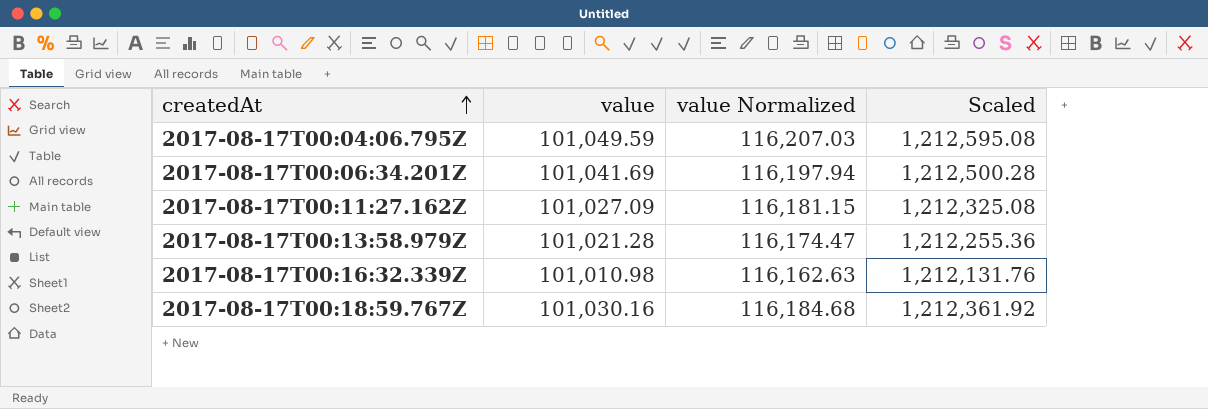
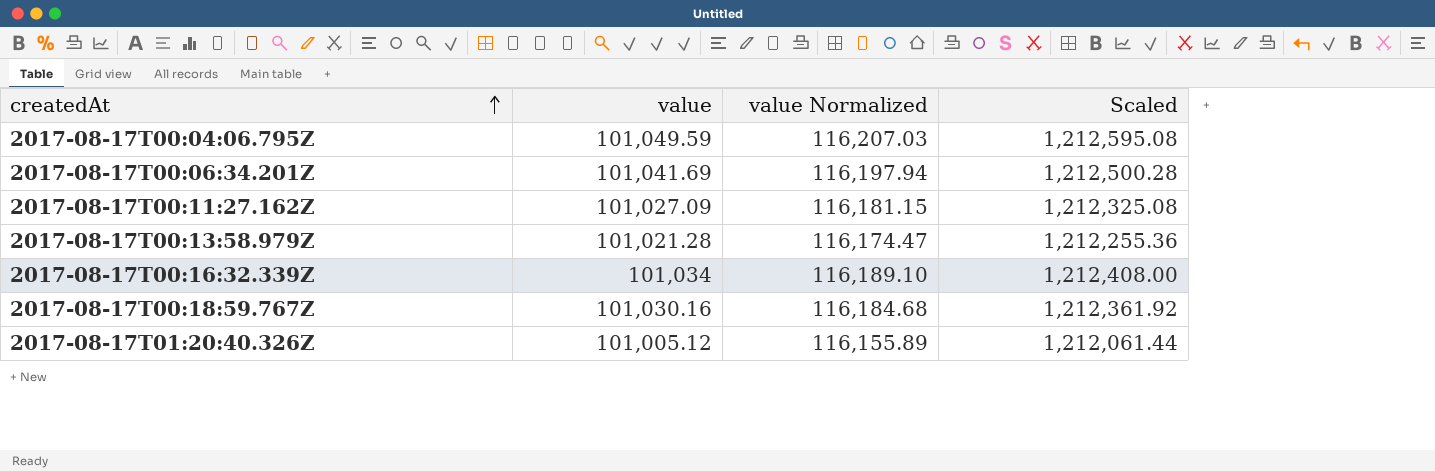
2017-08-17T00:16:32.339Z | value: 101,010.98 -> 101,034
2017-08-17T00:16:32.339Z | value Normalized: 116,162.63 -> 116,189.10
2017-08-17T00:16:32.339Z | Scaled: 1,212,131.76 -> 1,212,408.00
row 2017-08-17T01:20:40.326Z: none -> 101,005.12 | 116,155.89 | 1,212,061.44

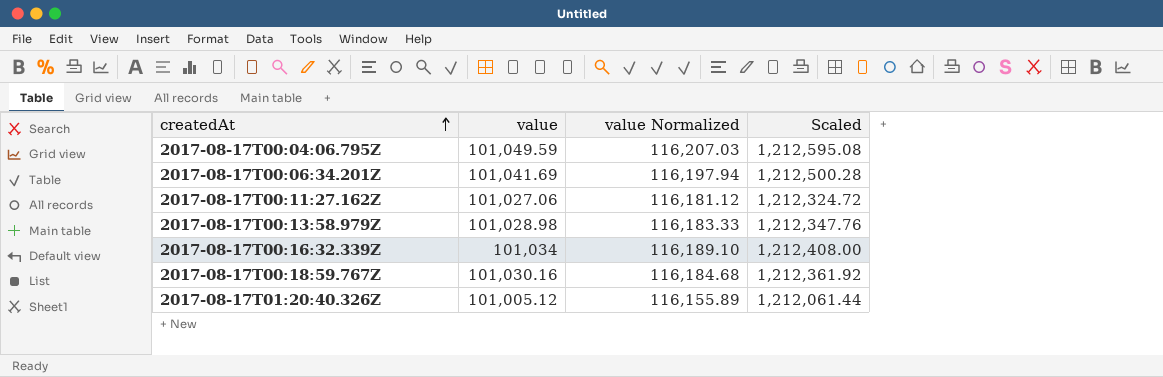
2017-08-17T00:11:27.162Z | value: 101,027.09 -> 101,027.06
2017-08-17T00:11:27.162Z | value Normalized: 116,181.15 -> 116,181.12
2017-08-17T00:11:27.162Z | Scaled: 1,212,325.08 -> 1,212,324.72
2017-08-17T00:13:58.979Z | value: 101,021.28 -> 101,028.98
2017-08-17T00:13:58.979Z | value Normalized: 116,174.47 -> 116,183.33
2017-08-17T00:13:58.979Z | Scaled: 1,212,255.36 -> 1,212,347.76

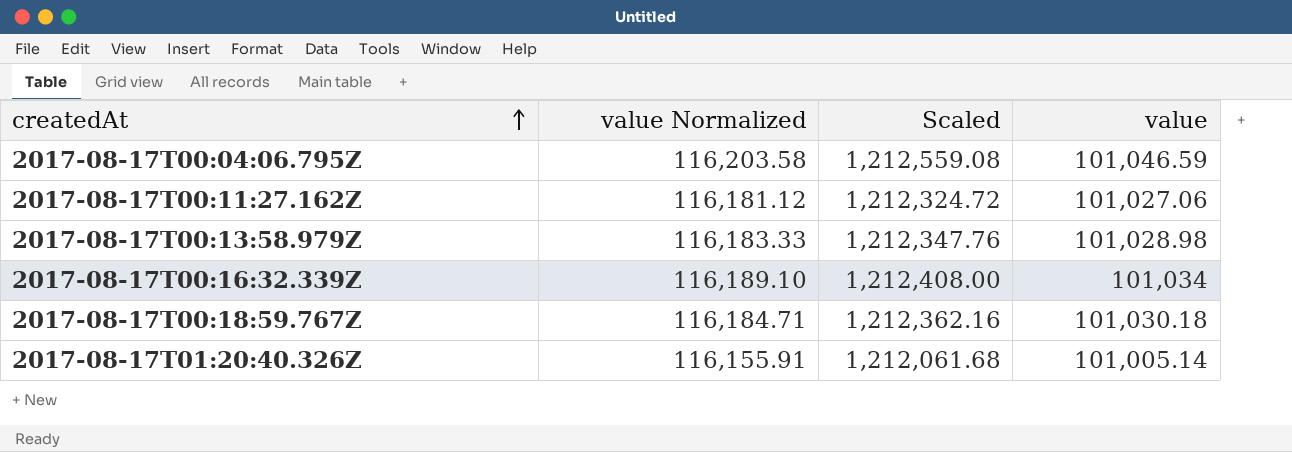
column value | position: 2 -> 4
row 2017-08-17T00:06:34.201Z: 101,041.69 | 116,197.94 | 1,212,500.28 -> none
2017-08-17T00:04:06.795Z | value Normalized: 116,207.03 -> 116,203.58
2017-08-17T00:04:06.795Z | Scaled: 1,212,595.08 -> 1,212,559.08
2017-08-17T00:04:06.795Z | value: 101,049.59 -> 101,046.59
2017-08-17T00:18:59.767Z | value Normalized: 116,184.68 -> 116,184.71
2017-08-17T00:18:59.767Z | Scaled: 1,212,361.92 -> 1,212,362.16
2017-08-17T00:18:59.767Z | value: 101,030.16 -> 101,030.18
2017-08-17T01:20:40.326Z | value Normalized: 116,155.89 -> 116,155.91
2017-08-17T01:20:40.326Z | Scaled: 1,212,061.44 -> 1,212,061.68
2017-08-17T01:20:40.326Z | value: 101,005.12 -> 101,005.14

